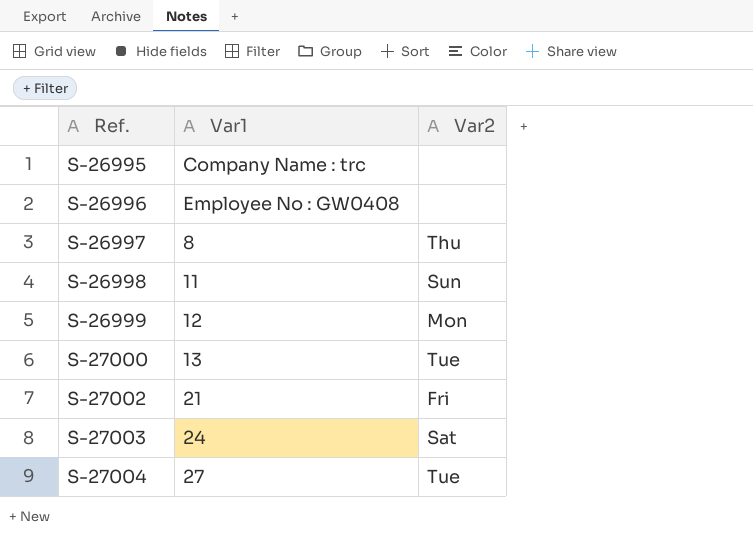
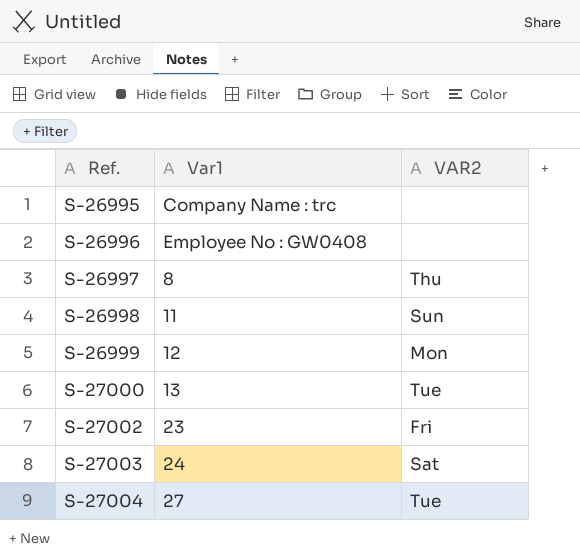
column name: Var2 -> VAR2
S-27002 | Var1: 21 -> 23

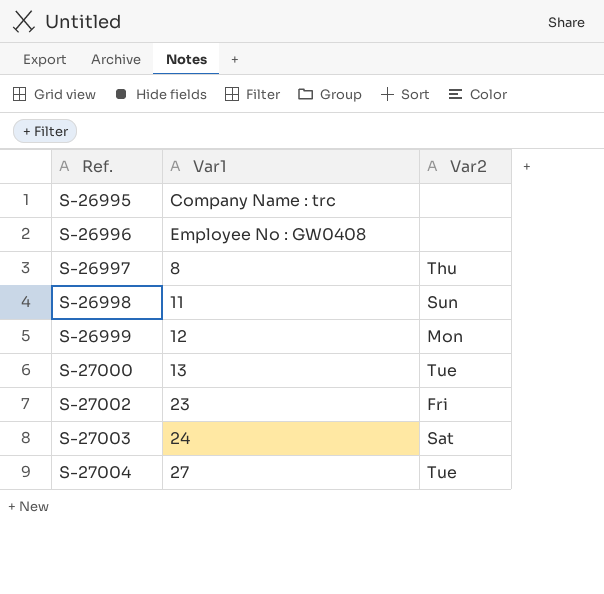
column name: VAR2 -> Var2

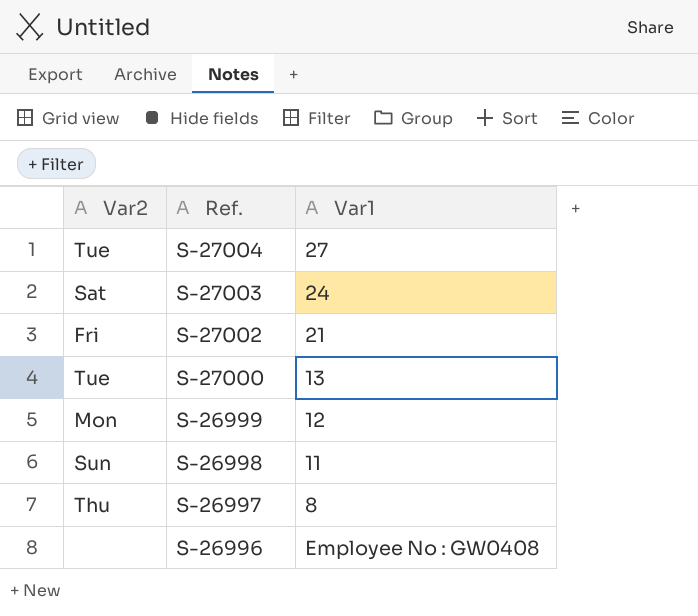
row order: Ref. ascending -> Ref. descending
column Var2 | position: 3 -> 1
row S-26995: Company Name : trc | none -> none
S-27002 | Var1: 23 -> 21

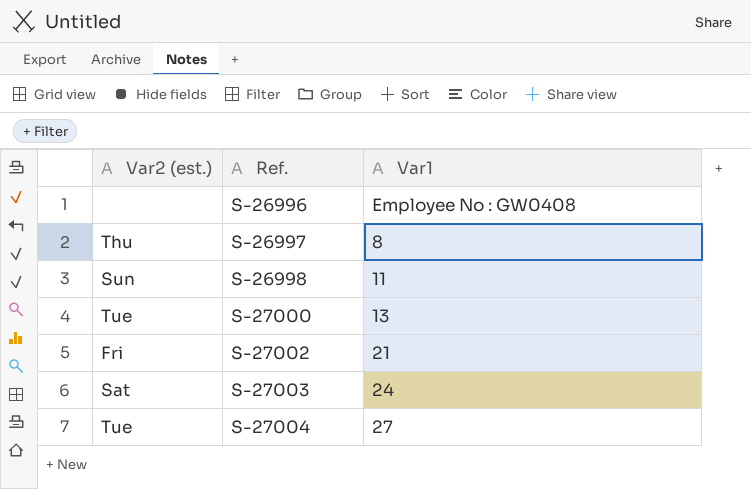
row order: Ref. descending -> Ref. ascending
column name: Var2 -> Var2 (est.)
row S-26999: Mon | 12 -> none

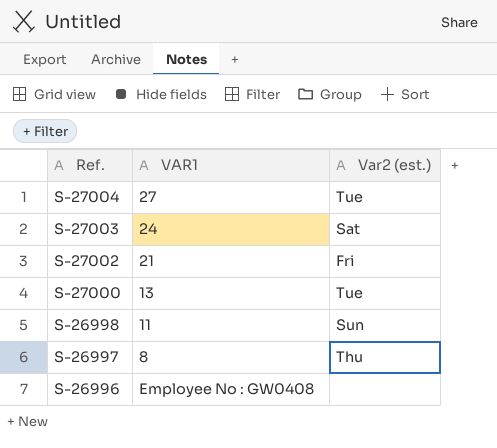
row order: Ref. ascending -> Ref. descending
column name: Var1 -> VAR1
column Var2 (est.) | position: 1 -> 3

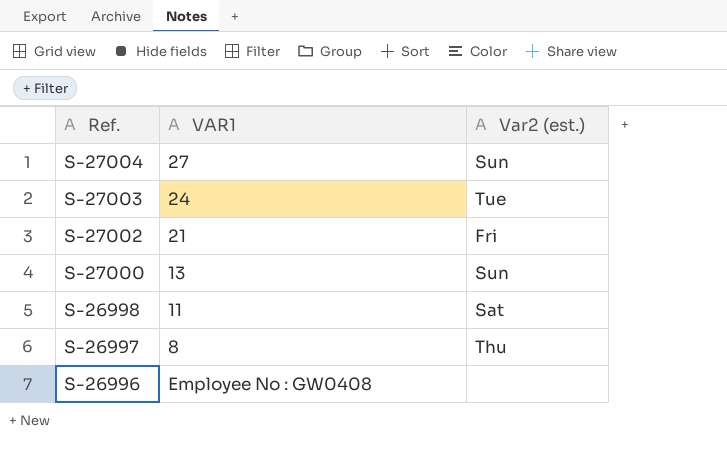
S-27004 | Var2 (est.): Tue -> Sun
S-27003 | Var2 (est.): Sat -> Tue
S-27000 | Var2 (est.): Tue -> Sun
S-26998 | Var2 (est.): Sun -> Sat

